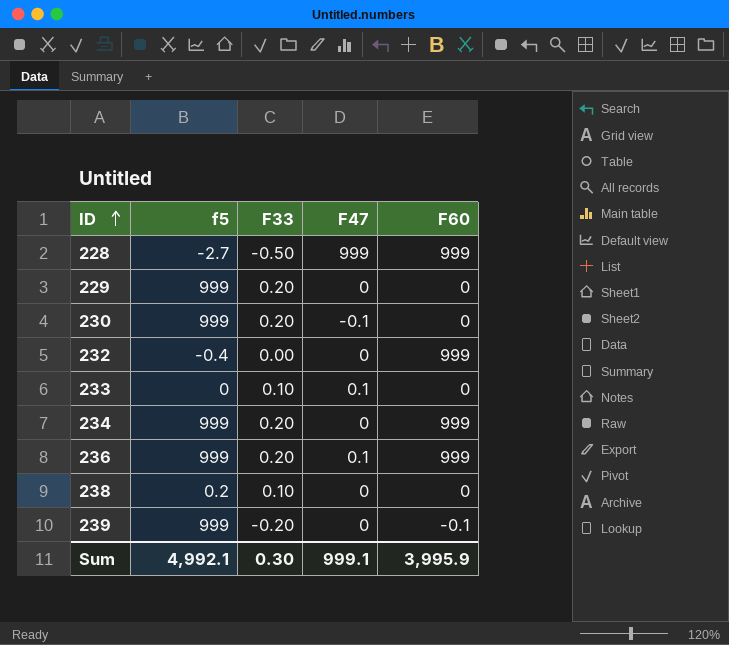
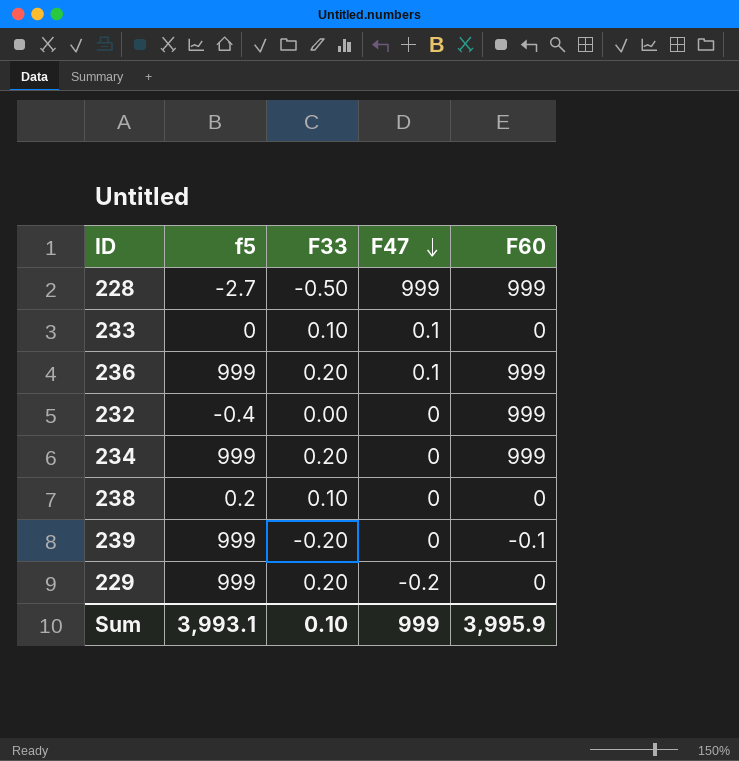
row order: ID ascending -> F47 descending
row 230: 999 | 0.20 | -0.1 | 0 -> none
229 | F47: 0 -> -0.2
Sum | f5: 4,992.1 -> 3,993.1
Sum | F33: 0.30 -> 0.10
Sum | F47: 999.1 -> 999

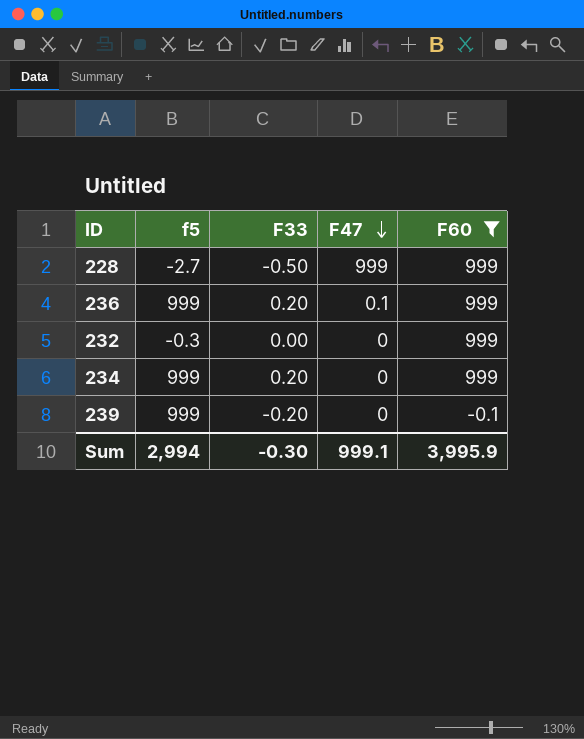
filter: none -> F60 != 0
232 | f5: -0.4 -> -0.3
Sum | f5: 3,993.1 -> 2,994
Sum | F33: 0.10 -> -0.30
Sum | F47: 999 -> 999.1

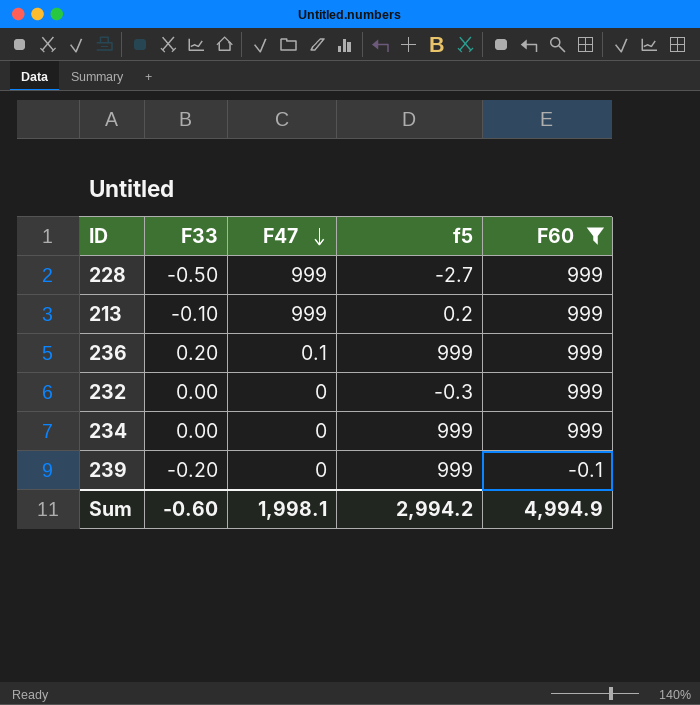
column f5 | position: 2 -> 4
row 213: none -> -0.10 | 999 | 0.2 | 999
234 | F33: 0.20 -> 0.00
Sum | F33: -0.30 -> -0.60
Sum | F47: 999.1 -> 1,998.1
Sum | f5: 2,994 -> 2,994.2
Sum | F60: 3,995.9 -> 4,994.9

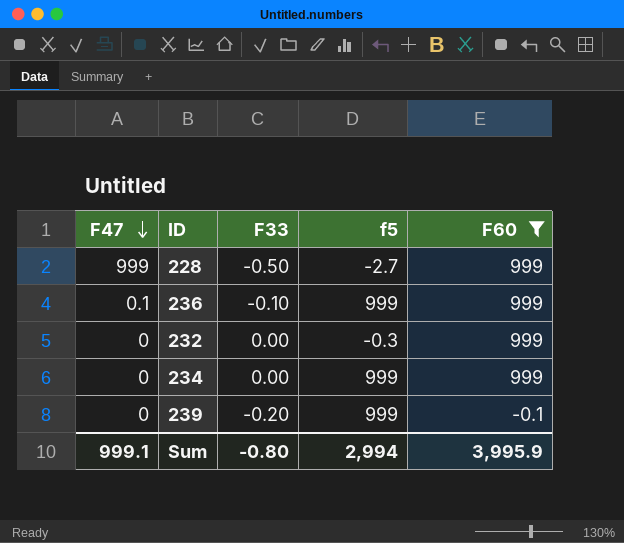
column F47 | position: 3 -> 1
row 213: -0.10 | 999 | 0.2 | 999 -> none
236 | F33: 0.20 -> -0.10
Sum | F47: 1,998.1 -> 999.1
Sum | F33: -0.60 -> -0.80
Sum | f5: 2,994.2 -> 2,994
Sum | F60: 4,994.9 -> 3,995.9

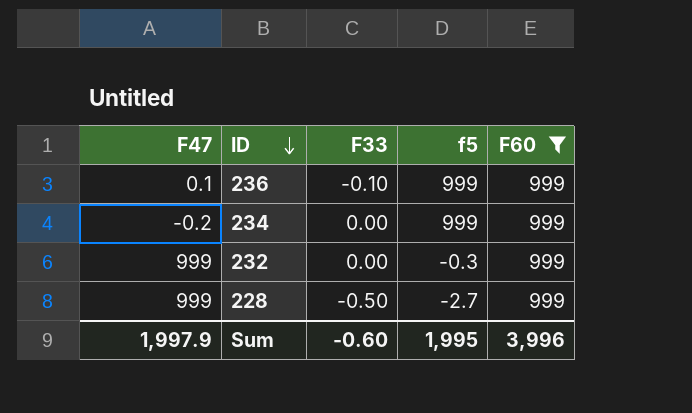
row order: F47 descending -> ID descending
row 239: 0 | -0.20 | 999 | -0.1 -> none
234 | F47: 0 -> -0.2
232 | F47: 0 -> 999
Sum | F47: 999.1 -> 1,997.9
Sum | F33: -0.80 -> -0.60
Sum | f5: 2,994 -> 1,995
Sum | F60: 3,995.9 -> 3,996

